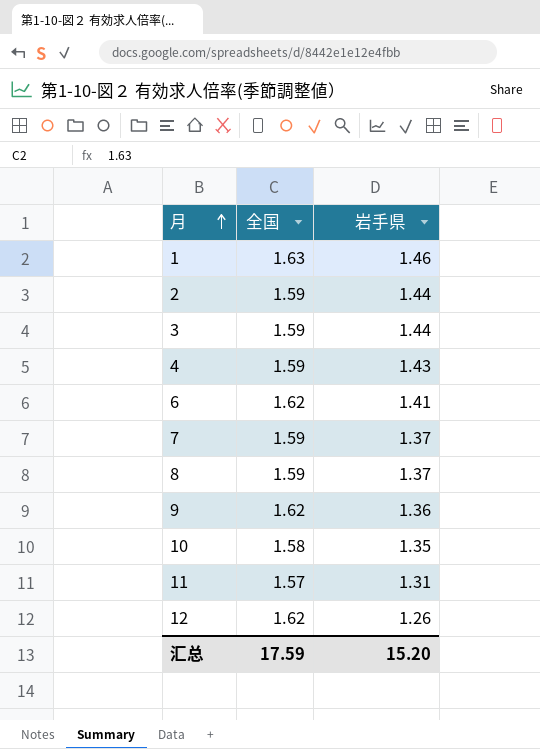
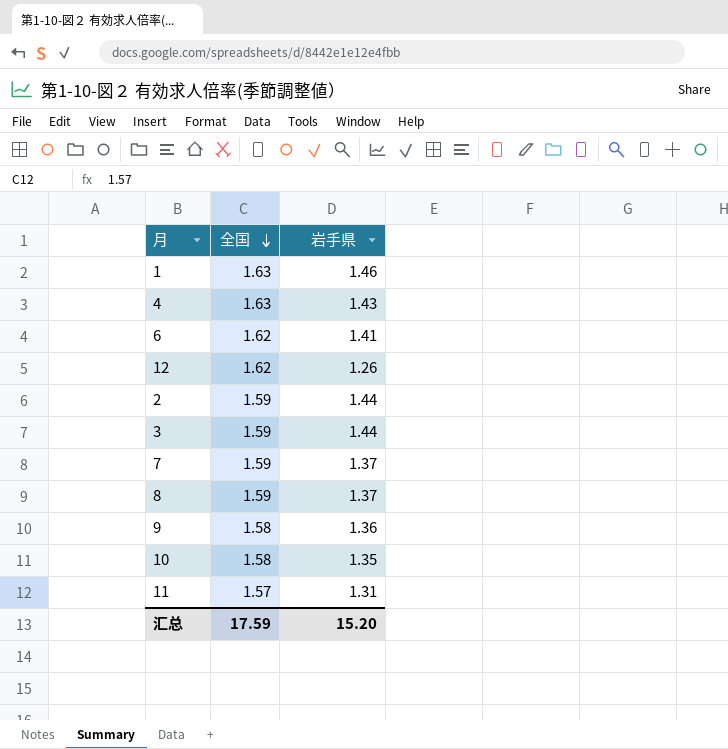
row order: 月 ascending -> 全国 descending
4 | 全国: 1.59 -> 1.63
9 | 全国: 1.62 -> 1.58

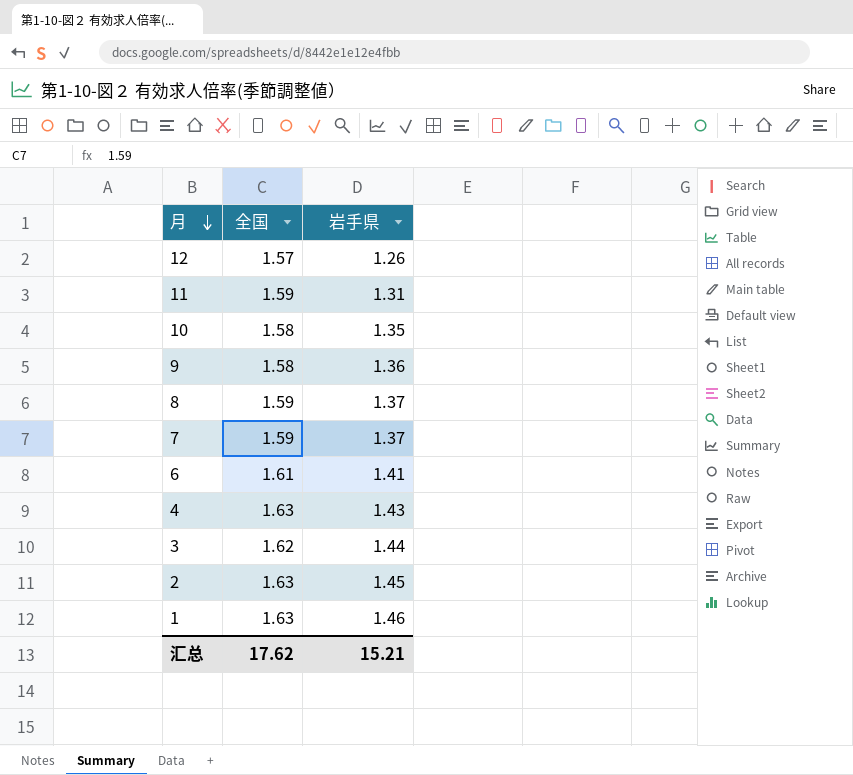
row order: 全国 descending -> 月 descending
12 | 全国: 1.62 -> 1.57
11 | 全国: 1.57 -> 1.59
6 | 全国: 1.62 -> 1.61
3 | 全国: 1.59 -> 1.62
2 | 全国: 1.59 -> 1.63
2 | 岩手県: 1.44 -> 1.45
汇总 | 全国: 17.59 -> 17.62
汇总 | 岩手県: 15.20 -> 15.21

